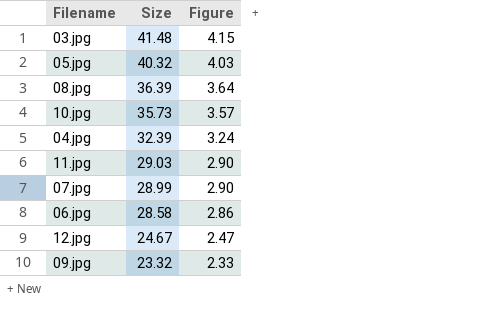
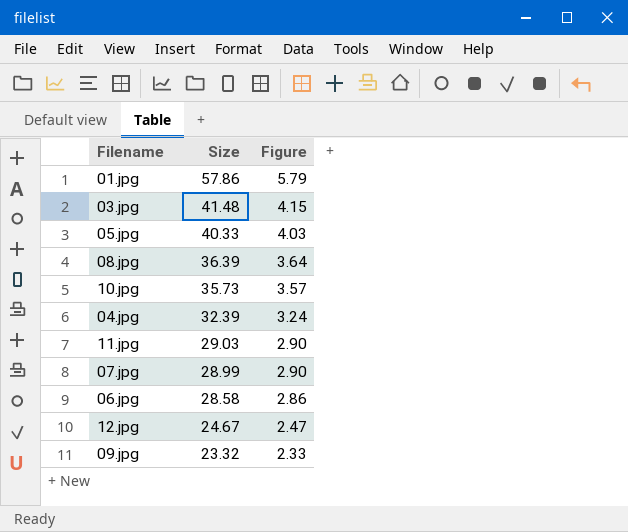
row 01.jpg: none -> 57.86 | 5.79
05.jpg | Size: 40.32 -> 40.33

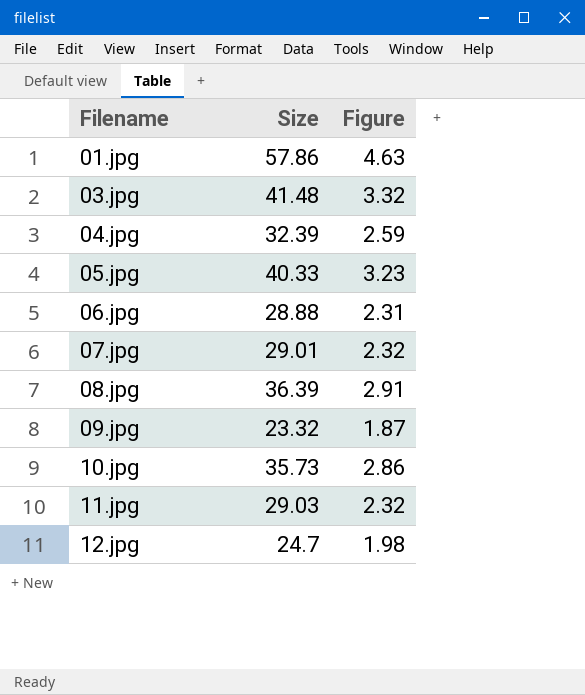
row order: Size descending -> Filename ascending
column Figure | formula: [Size] * 0.1 -> [Size] * 0.08
06.jpg | Size: 28.58 -> 28.88
07.jpg | Size: 28.99 -> 29.01
12.jpg | Size: 24.67 -> 24.7

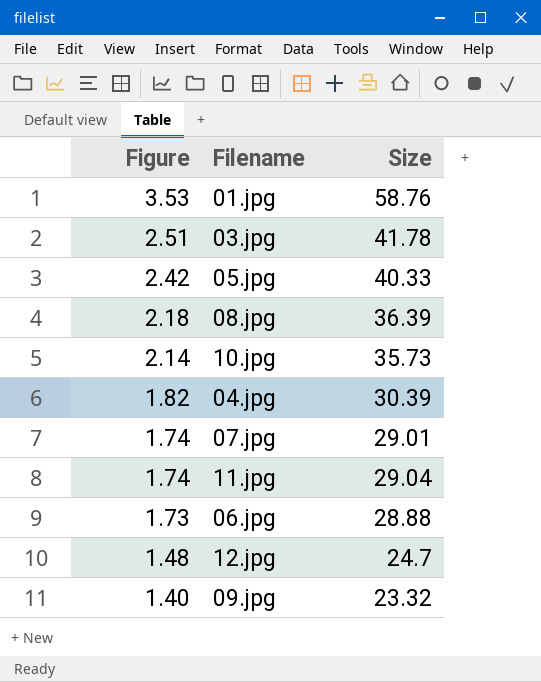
row order: Filename ascending -> Figure descending
column Figure | formula: [Size] * 0.08 -> [Size] * 0.06
column Figure | position: 3 -> 1
01.jpg | Size: 57.86 -> 58.76
03.jpg | Size: 41.48 -> 41.78
04.jpg | Size: 32.39 -> 30.39
11.jpg | Size: 29.03 -> 29.04

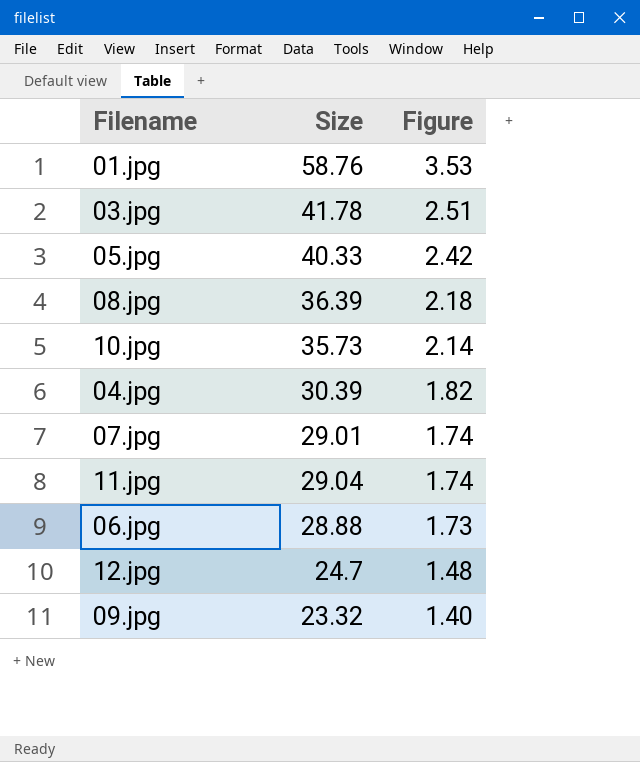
column Figure | position: 1 -> 3

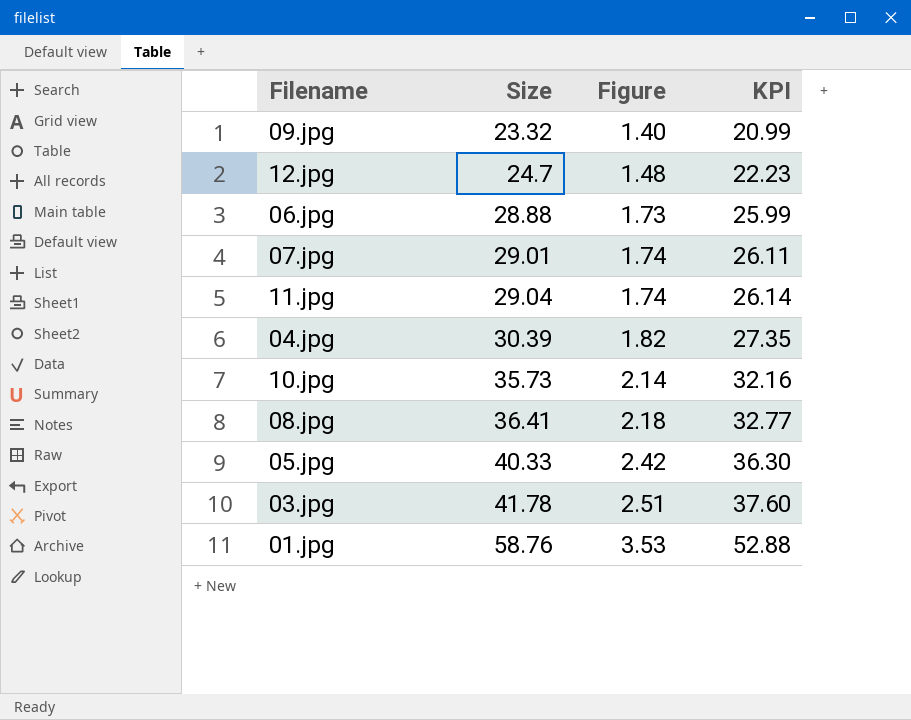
row order: Figure descending -> Size ascending
column KPI | formula: none -> [Size] * 0.9
08.jpg | Size: 36.39 -> 36.41

